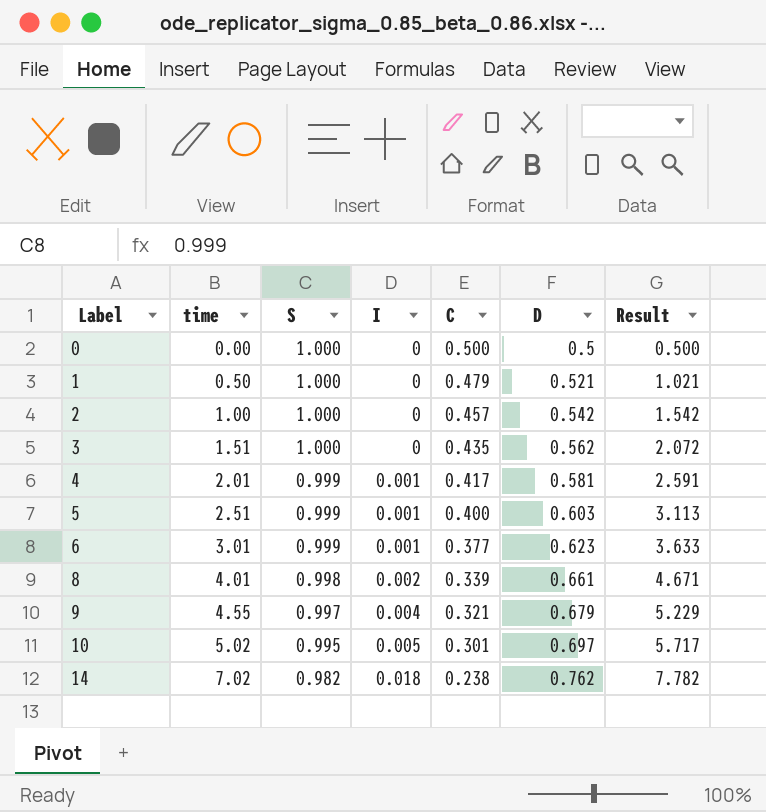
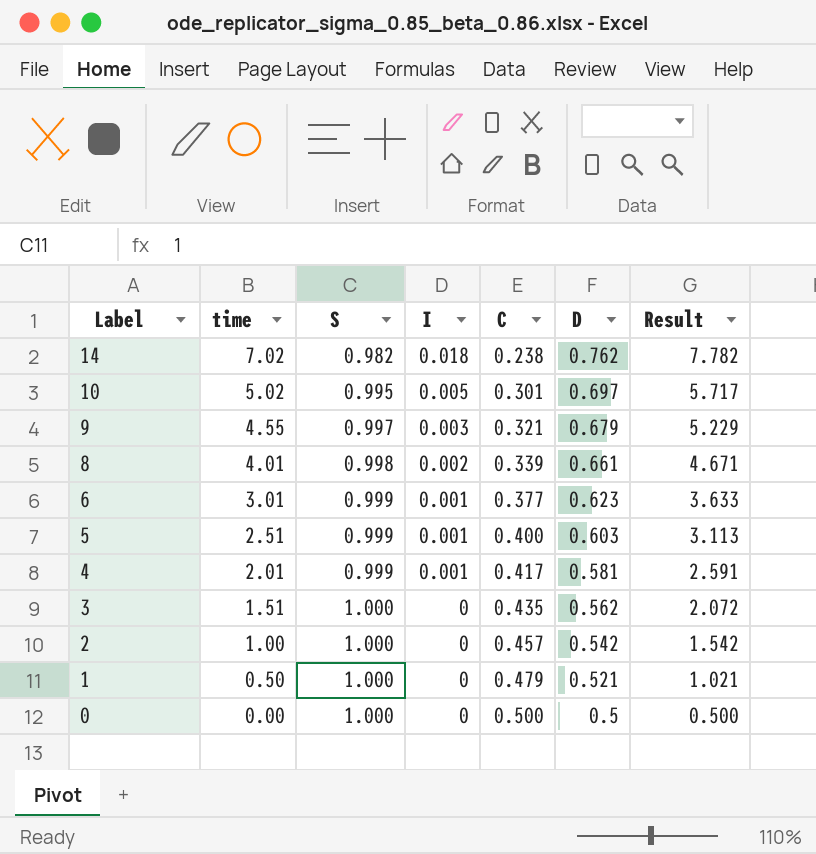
row order: Label ascending -> Label descending
9 | I: 0.004 -> 0.003

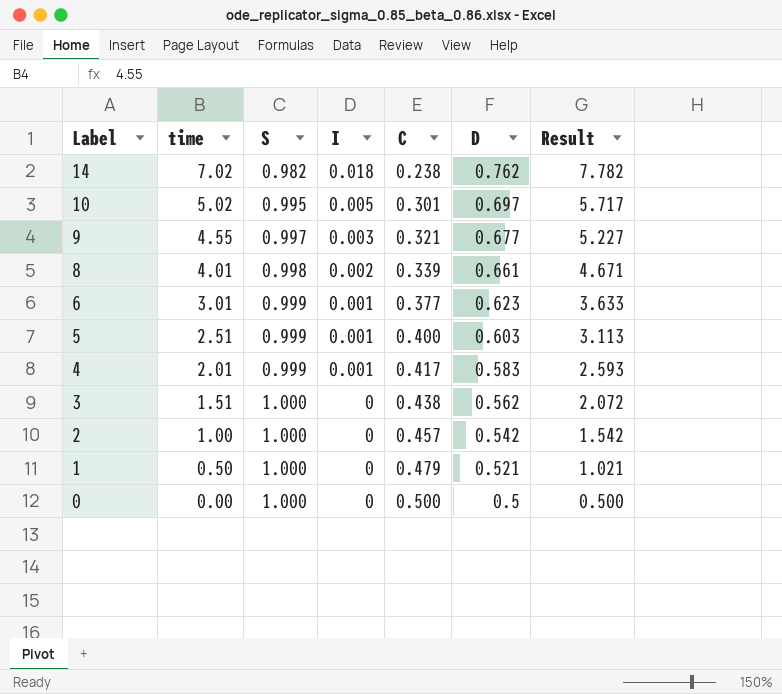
9 | D: 0.679 -> 0.677
9 | Result: 5.229 -> 5.227
4 | D: 0.581 -> 0.583
4 | Result: 2.591 -> 2.593
3 | C: 0.435 -> 0.438

